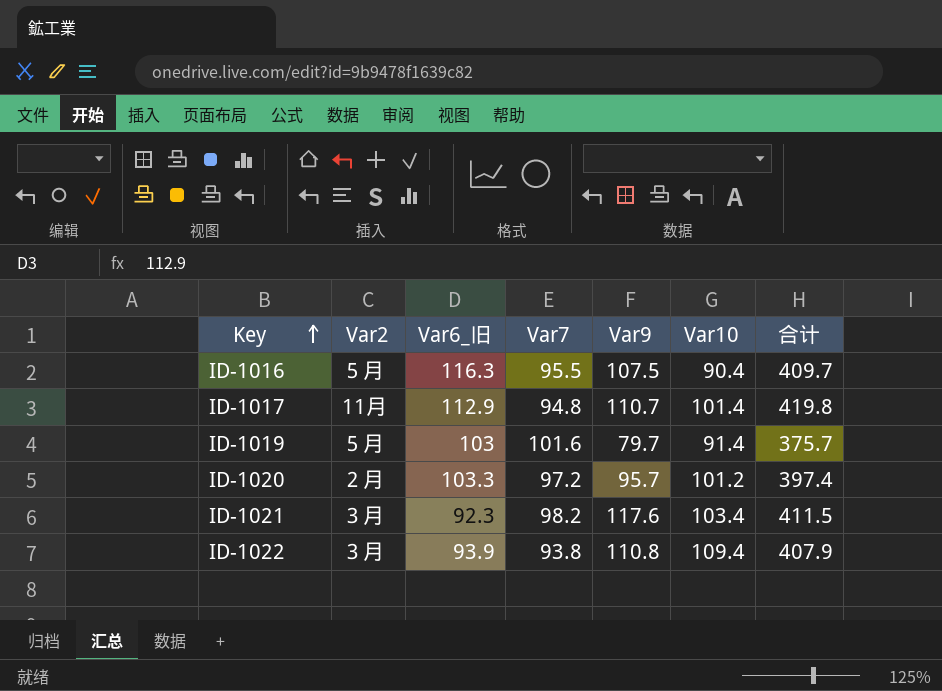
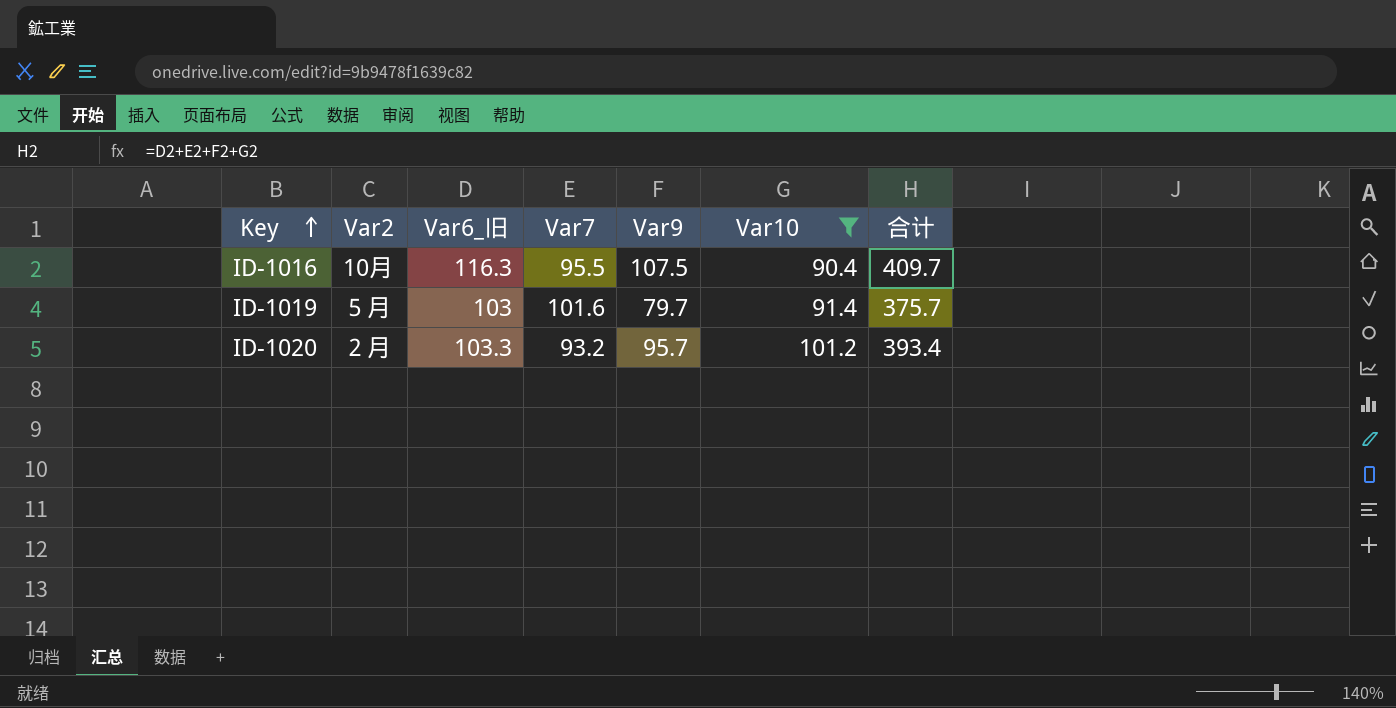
filter: none -> Var10 <= 101.2
ID-1016 | Var2: ５月 -> 10月
ID-1020 | Var7: 97.2 -> 93.2
ID-1020 | 合计: 397.4 -> 393.4

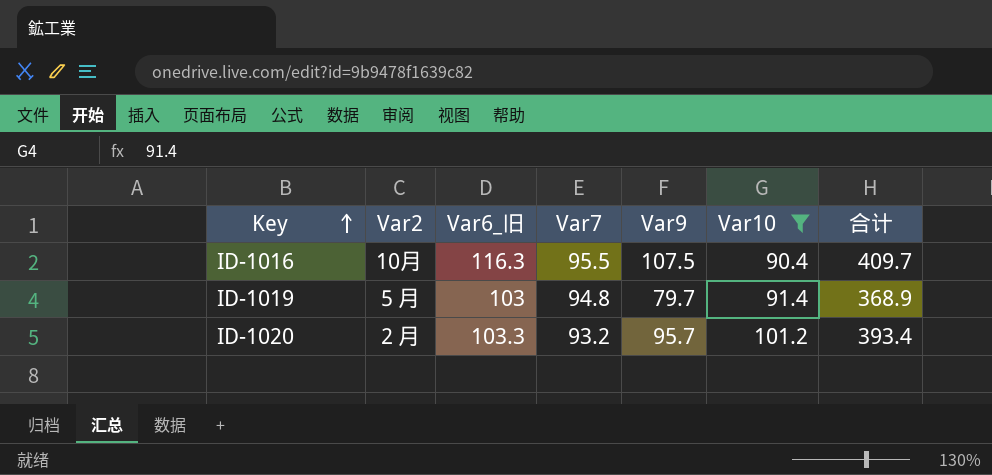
ID-1019 | Var7: 101.6 -> 94.8
ID-1019 | 合计: 375.7 -> 368.9

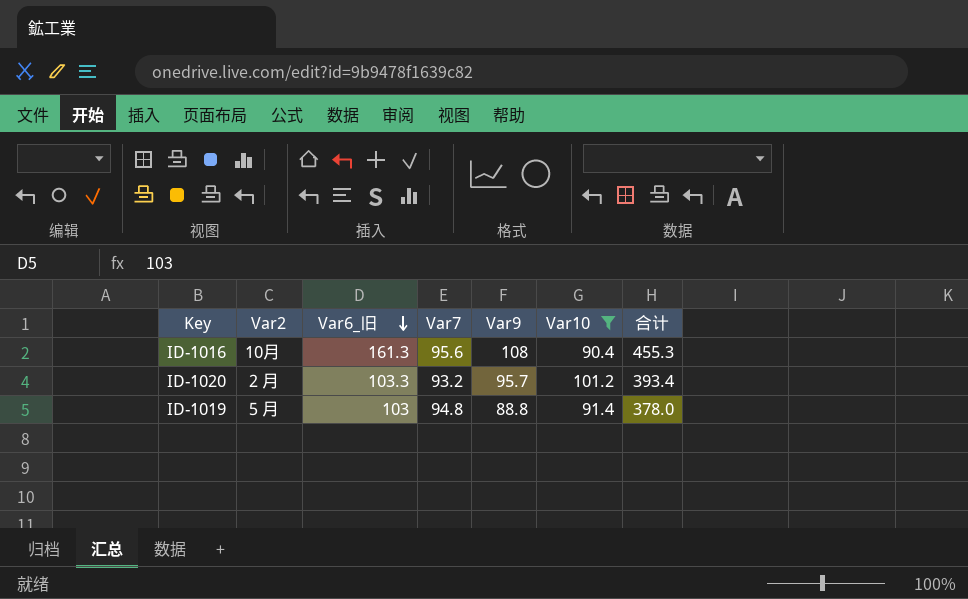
row order: Key ascending -> Var6_旧 descending
ID-1016 | Var6_旧: 116.3 -> 161.3
ID-1016 | Var7: 95.5 -> 95.6
ID-1016 | Var9: 107.5 -> 108
ID-1016 | 合计: 409.7 -> 455.3
ID-1019 | Var9: 79.7 -> 88.8
ID-1019 | 合计: 368.9 -> 378.0

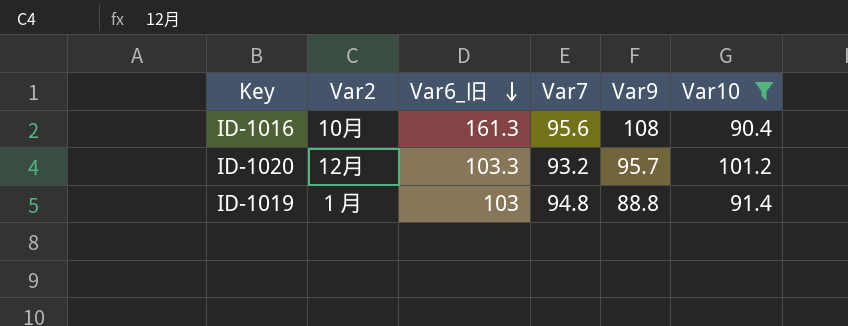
column 合计 | formula: [Var6_旧] + [Var7] + [Var9] + [Var10] -> none
ID-1020 | Var2: ２月 -> 12月
ID-1019 | Var2: ５月 -> １月

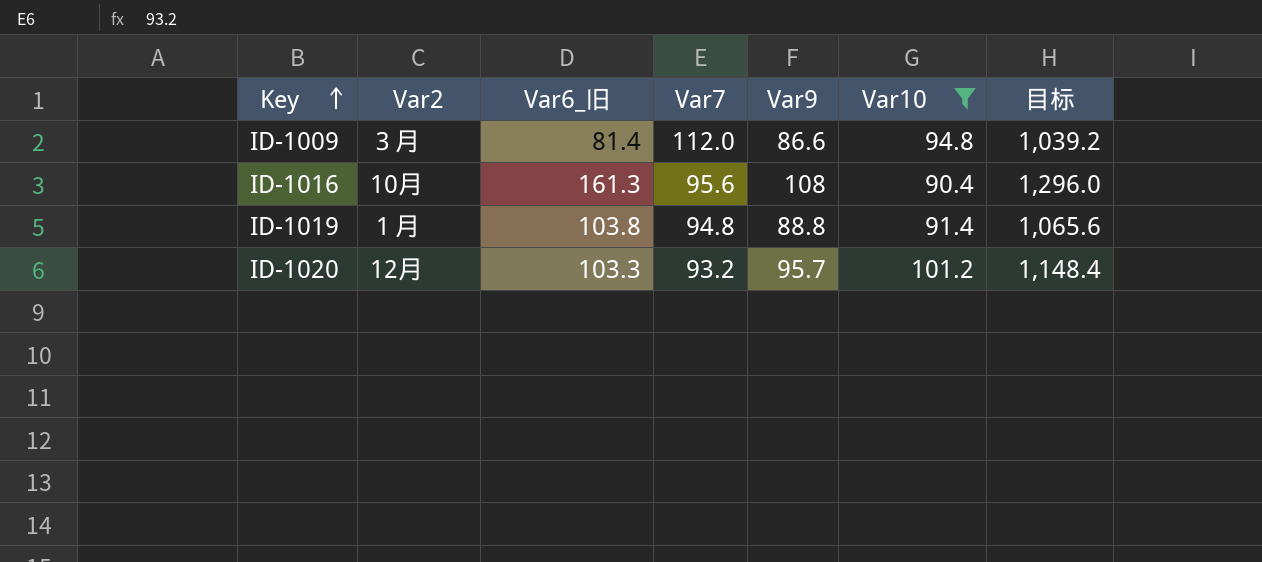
row order: Var6_旧 descending -> Key ascending
column 目标 | formula: none -> [Var9] * 12
row ID-1009: none -> ３月 | 81.4 | 112.0 | 86.6 | 94.8 | 1,039.2
ID-1019 | Var6_旧: 103 -> 103.8

